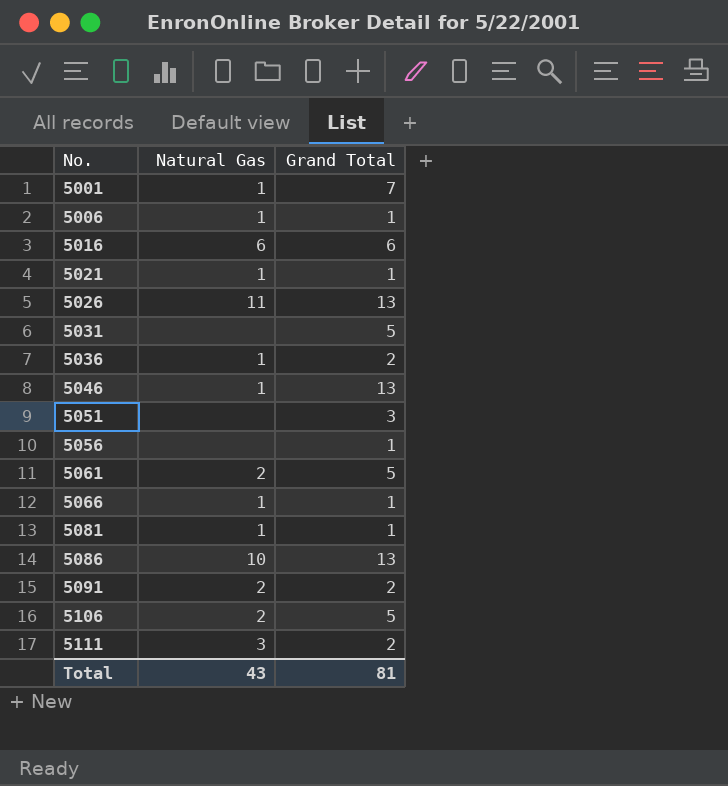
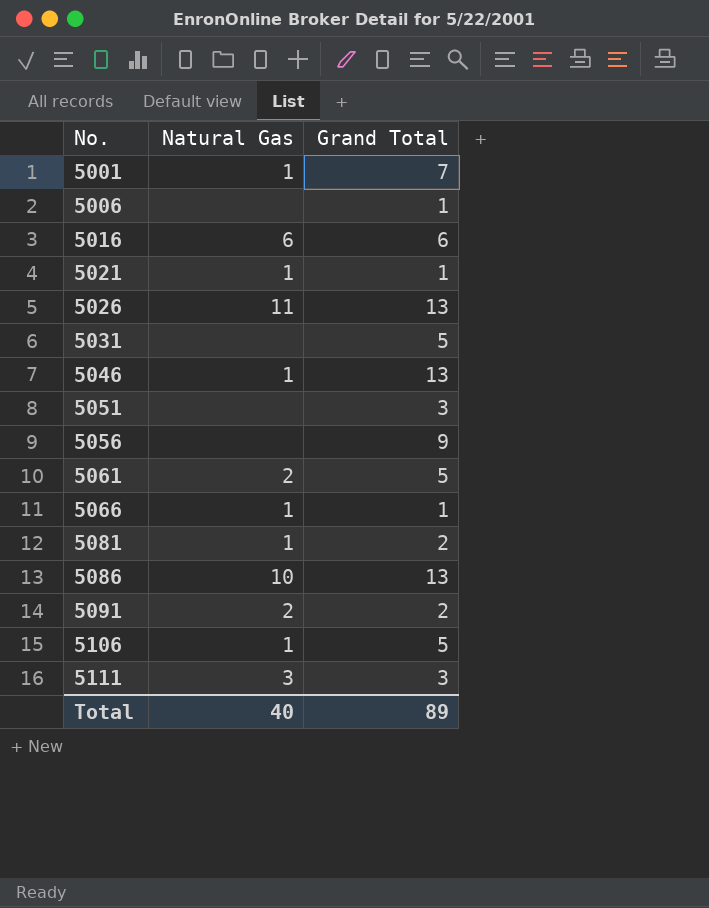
row 5036: 1 | 2 -> none
5006 | Natural Gas: 1 -> none
5056 | Grand Total: 1 -> 9
5081 | Grand Total: 1 -> 2
5106 | Natural Gas: 2 -> 1
5111 | Grand Total: 2 -> 3
Total | Natural Gas: 43 -> 40
Total | Grand Total: 81 -> 89

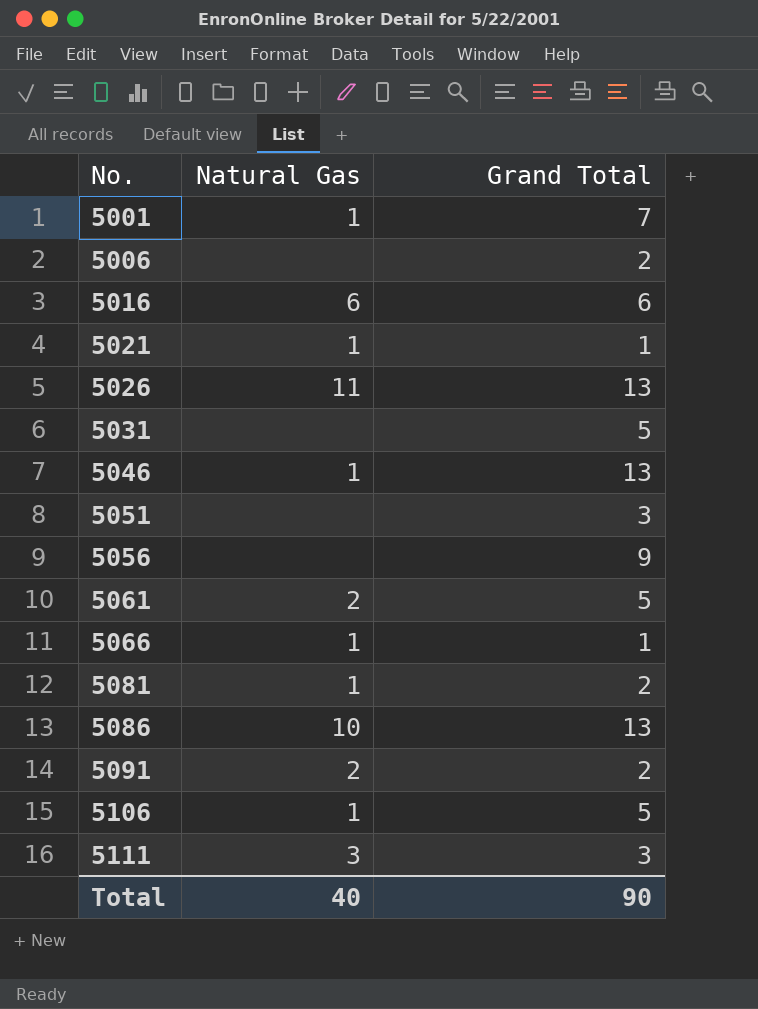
5006 | Grand Total: 1 -> 2
Total | Grand Total: 89 -> 90

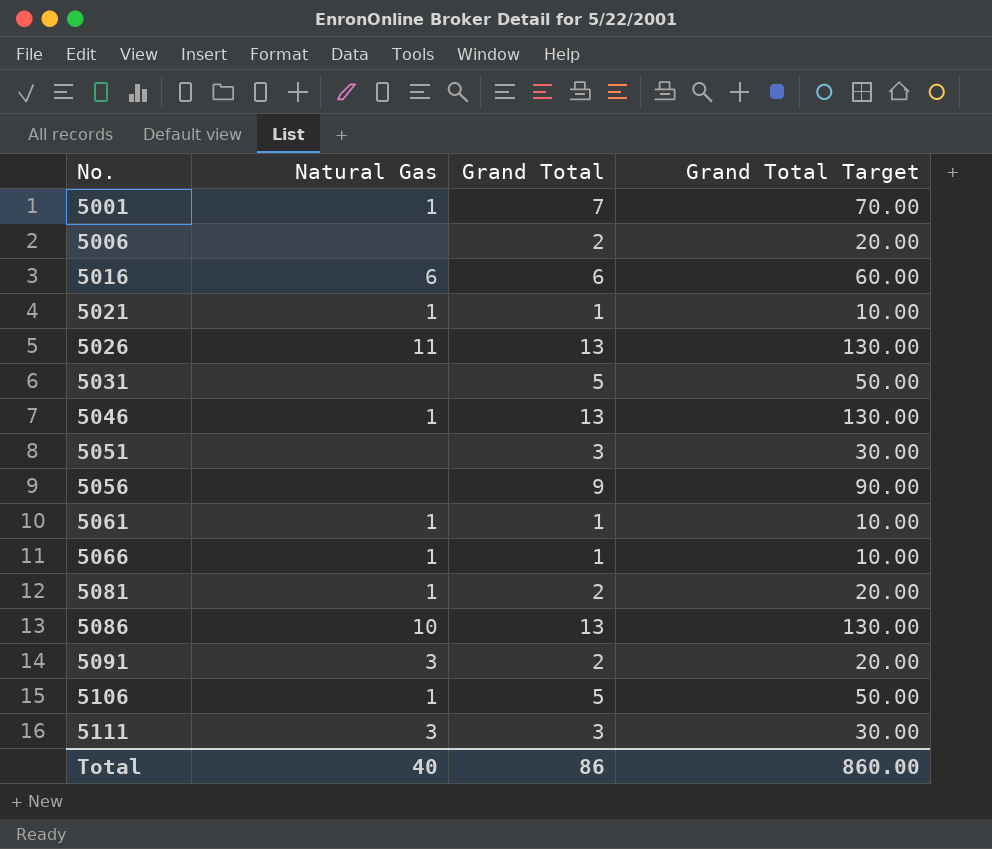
column Grand Total Target | formula: none -> [Grand Total] * 10
5061 | Natural Gas: 2 -> 1
5061 | Grand Total: 5 -> 1
5091 | Natural Gas: 2 -> 3
Total | Grand Total: 90 -> 86

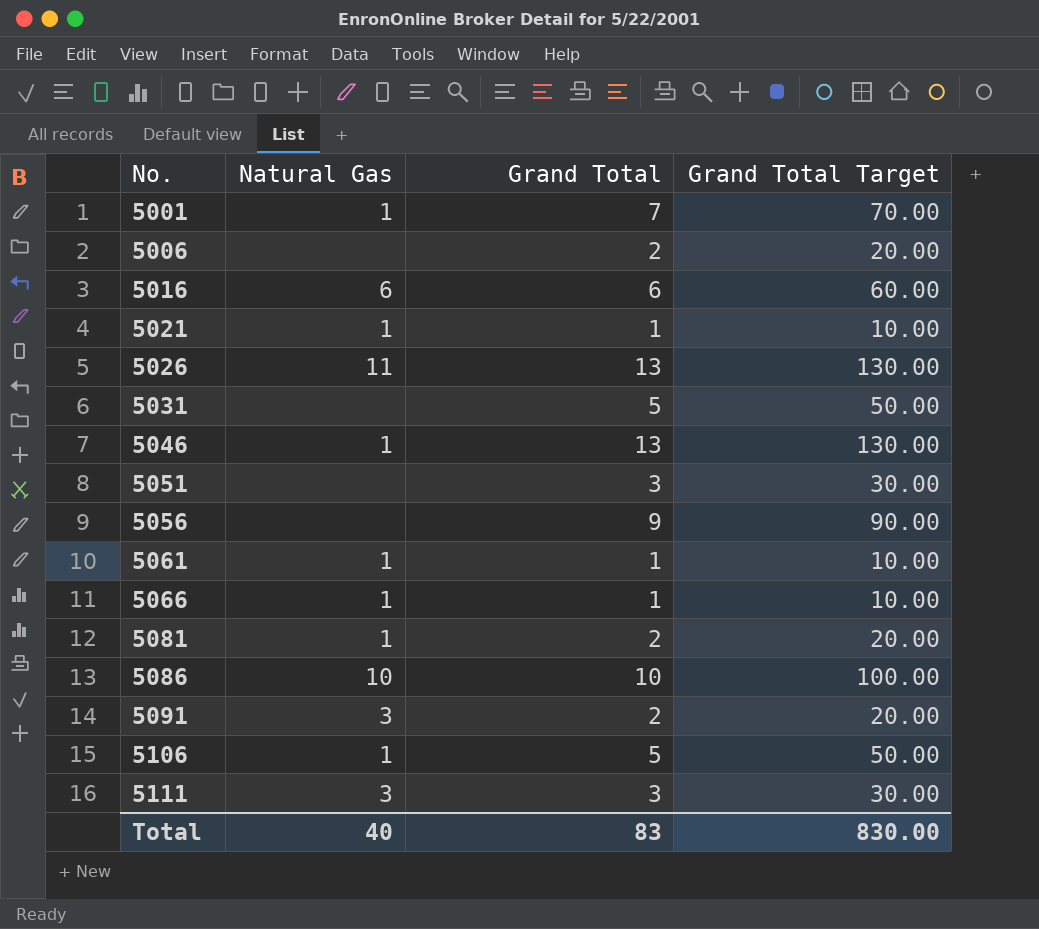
5086 | Grand Total: 13 -> 10
5086 | Grand Total Target: 130.00 -> 100.00
Total | Grand Total: 86 -> 83
Total | Grand Total Target: 860.00 -> 830.00

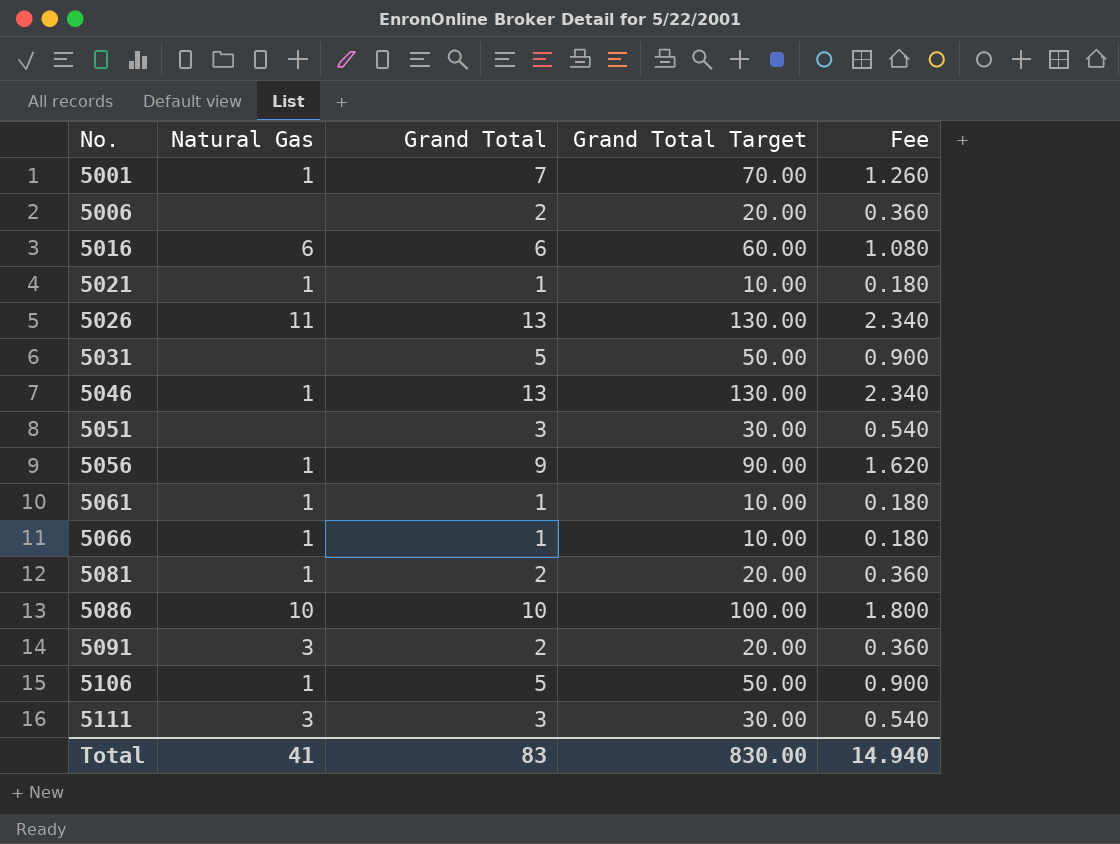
column Fee | formula: none -> [Grand Total] * 0.18
5056 | Natural Gas: none -> 1
Total | Natural Gas: 40 -> 41

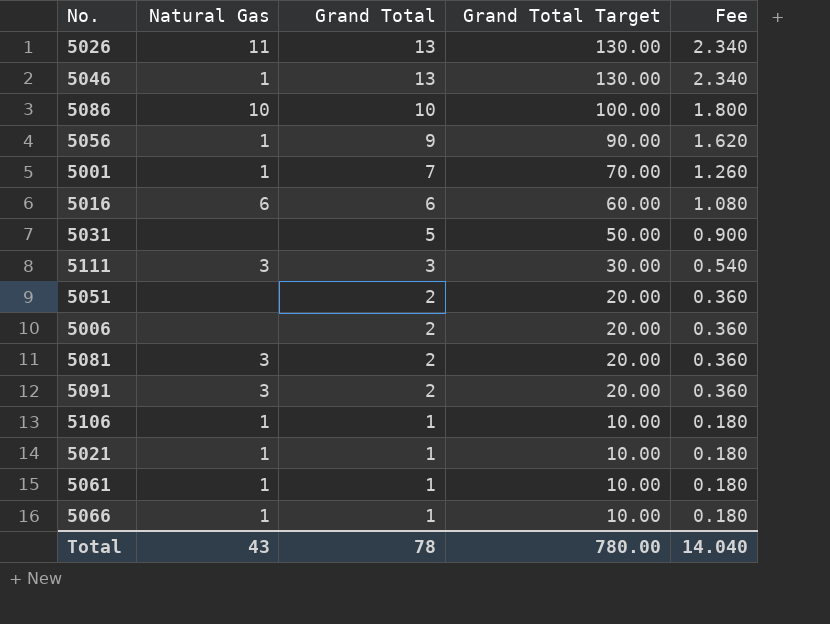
row order: No. ascending -> Grand Total descending
5051 | Grand Total: 3 -> 2
5051 | Grand Total Target: 30.00 -> 20.00
5051 | Fee: 0.540 -> 0.360
5081 | Natural Gas: 1 -> 3
5106 | Grand Total: 5 -> 1
5106 | Grand Total Target: 50.00 -> 10.00
5106 | Fee: 0.900 -> 0.180
Total | Natural Gas: 41 -> 43
Total | Grand Total: 83 -> 78
Total | Grand Total Target: 830.00 -> 780.00
Total | Fee: 14.940 -> 14.040

